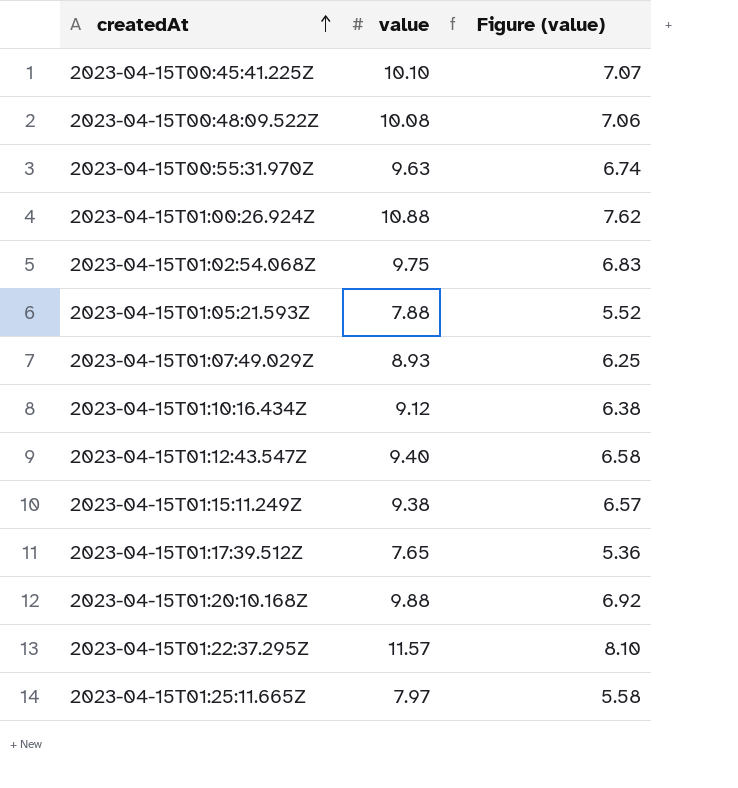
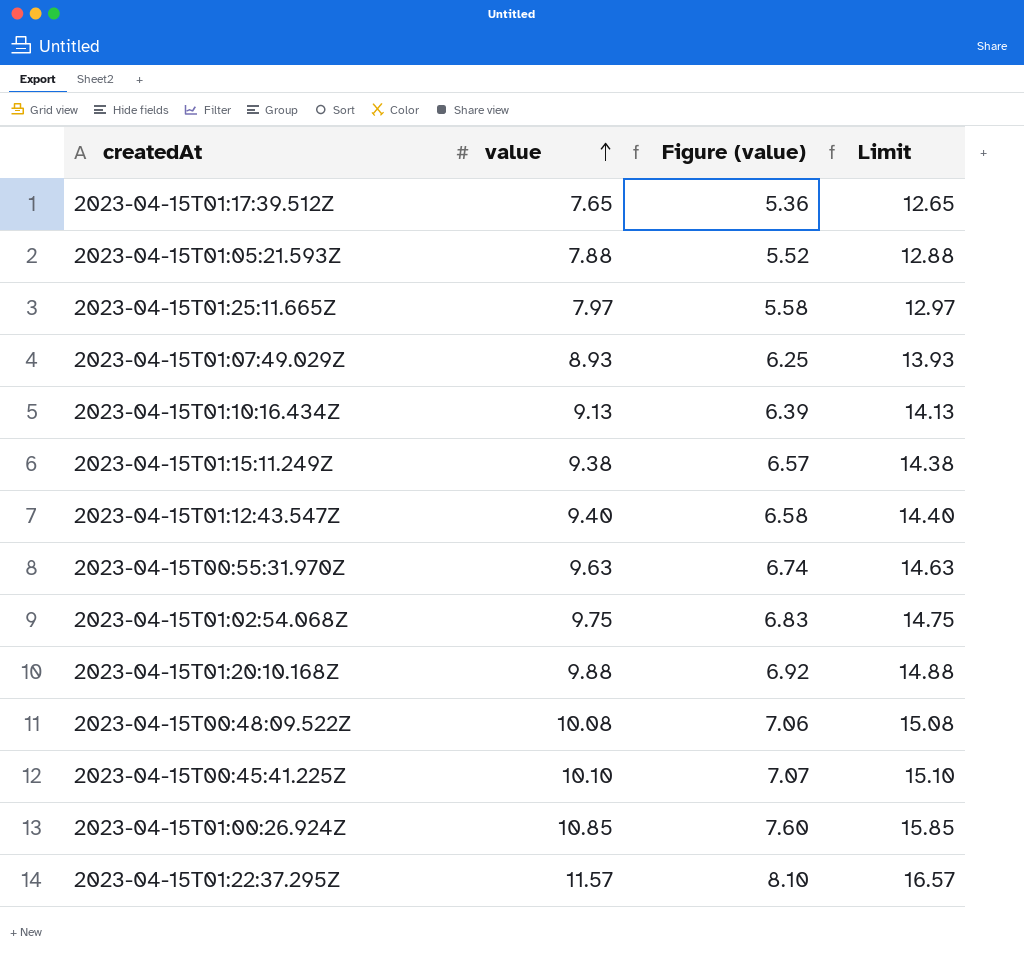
row order: createdAt ascending -> value ascending
column Limit | formula: none -> [value] + 5
2023-04-15T01:10:16.434Z | value: 9.12 -> 9.13
2023-04-15T01:10:16.434Z | Figure (value): 6.38 -> 6.39
2023-04-15T01:00:26.924Z | value: 10.88 -> 10.85
2023-04-15T01:00:26.924Z | Figure (value): 7.62 -> 7.60

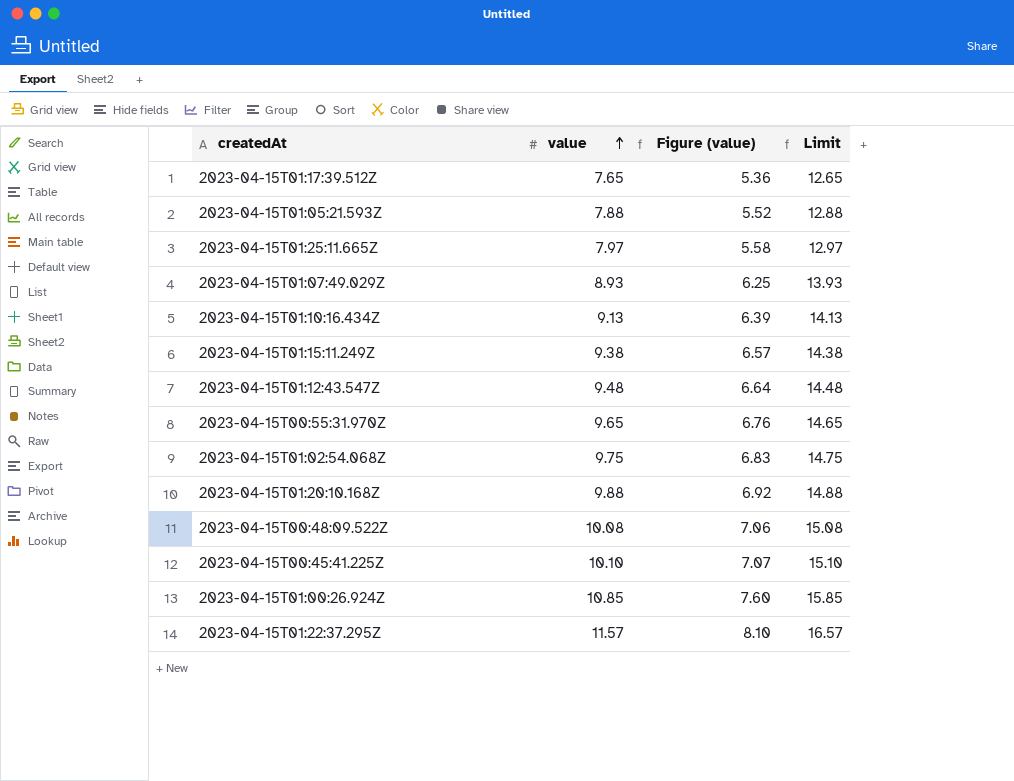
2023-04-15T01:12:43.547Z | value: 9.40 -> 9.48
2023-04-15T01:12:43.547Z | Figure (value): 6.58 -> 6.64
2023-04-15T01:12:43.547Z | Limit: 14.40 -> 14.48
2023-04-15T00:55:31.970Z | value: 9.63 -> 9.65
2023-04-15T00:55:31.970Z | Figure (value): 6.74 -> 6.76
2023-04-15T00:55:31.970Z | Limit: 14.63 -> 14.65

